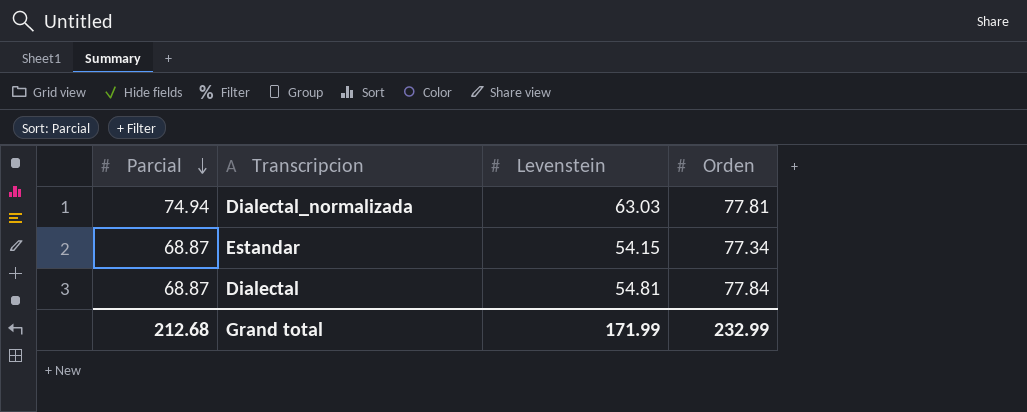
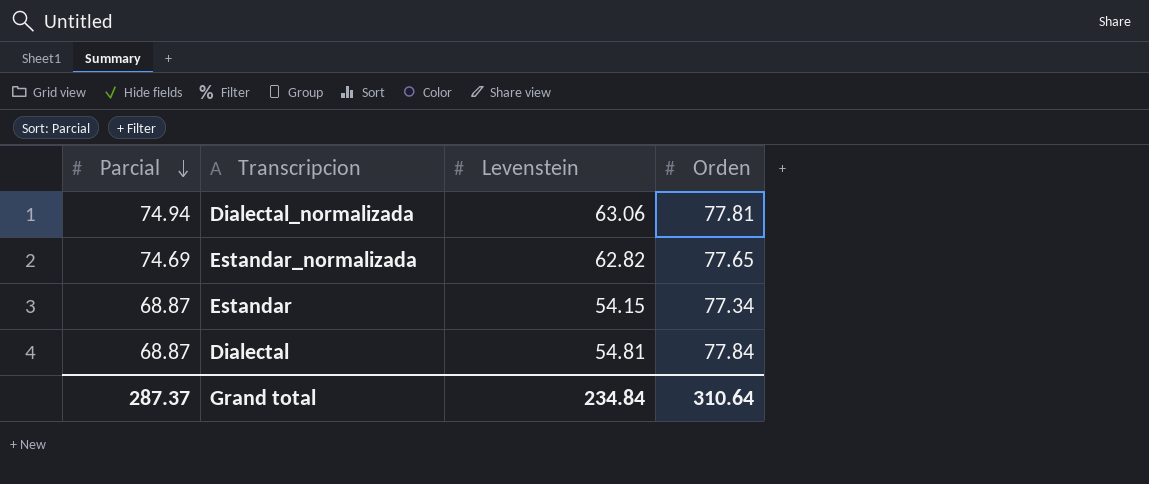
Dialectal_normalizada | Levenstein: 63.03 -> 63.06
row Estandar_normalizada: none -> 74.69 | 62.82 | 77.65
Grand total | Parcial: 212.68 -> 287.37
Grand total | Levenstein: 171.99 -> 234.84
Grand total | Orden: 232.99 -> 310.64

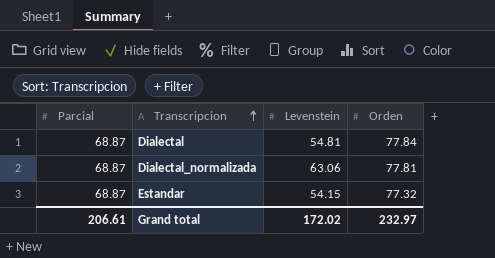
row order: Parcial descending -> Transcripcion ascending
row Estandar_normalizada: 74.69 | 62.82 | 77.65 -> none
Dialectal_normalizada | Parcial: 74.94 -> 68.87
Estandar | Orden: 77.34 -> 77.32
Grand total | Parcial: 287.37 -> 206.61
Grand total | Levenstein: 234.84 -> 172.02
Grand total | Orden: 310.64 -> 232.97

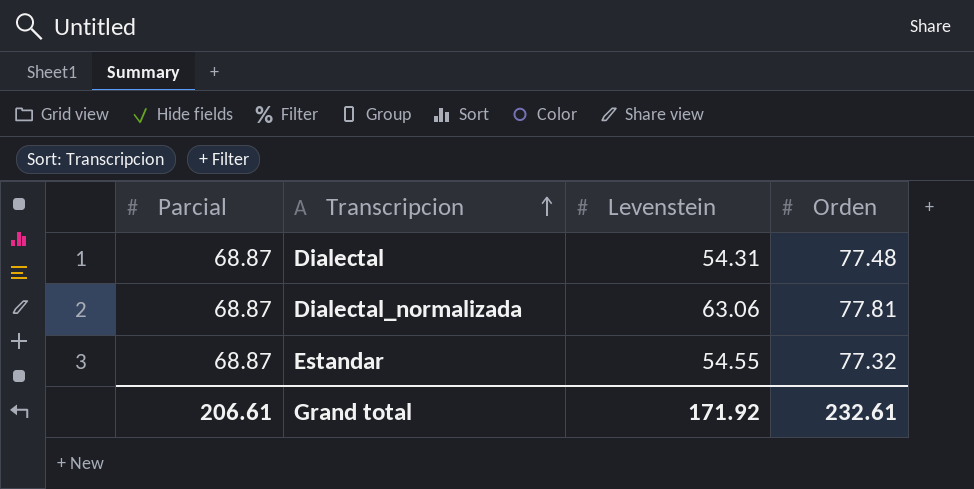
Dialectal | Levenstein: 54.81 -> 54.31
Dialectal | Orden: 77.84 -> 77.48
Estandar | Levenstein: 54.15 -> 54.55
Grand total | Levenstein: 172.02 -> 171.92
Grand total | Orden: 232.97 -> 232.61

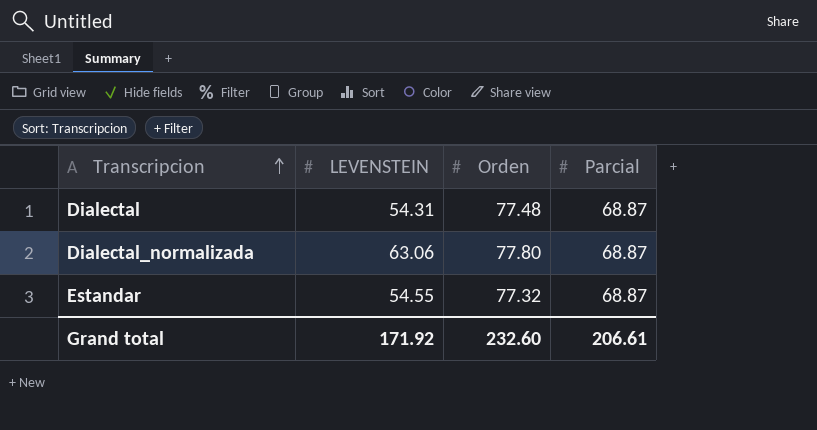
column name: Levenstein -> LEVENSTEIN
column Parcial | position: 1 -> 4
Dialectal_normalizada | Orden: 77.81 -> 77.80
Grand total | Orden: 232.61 -> 232.60

